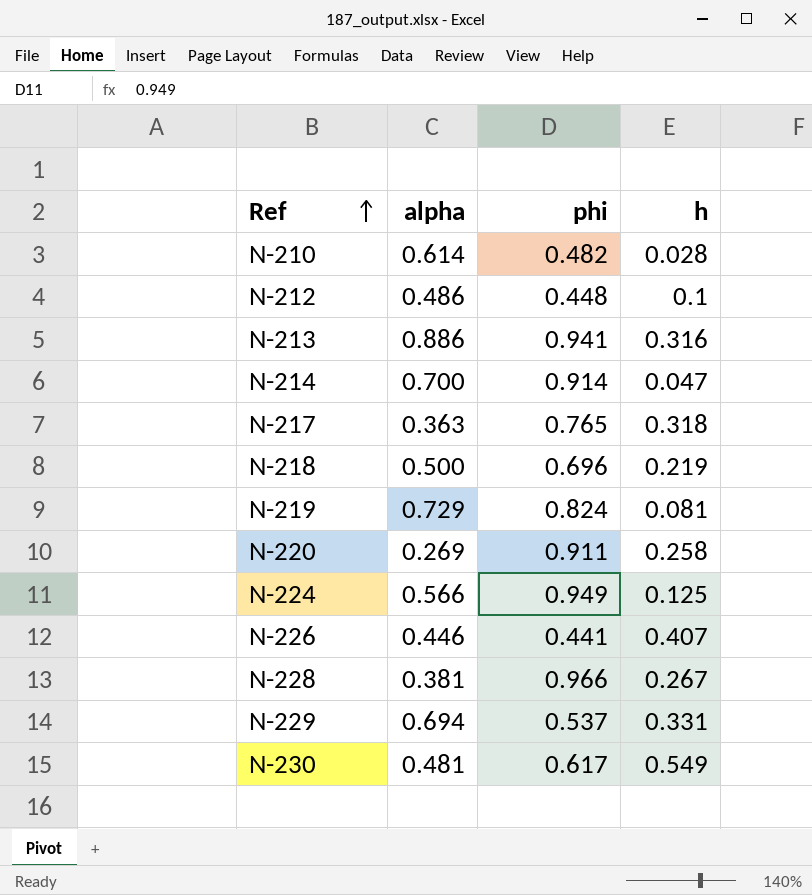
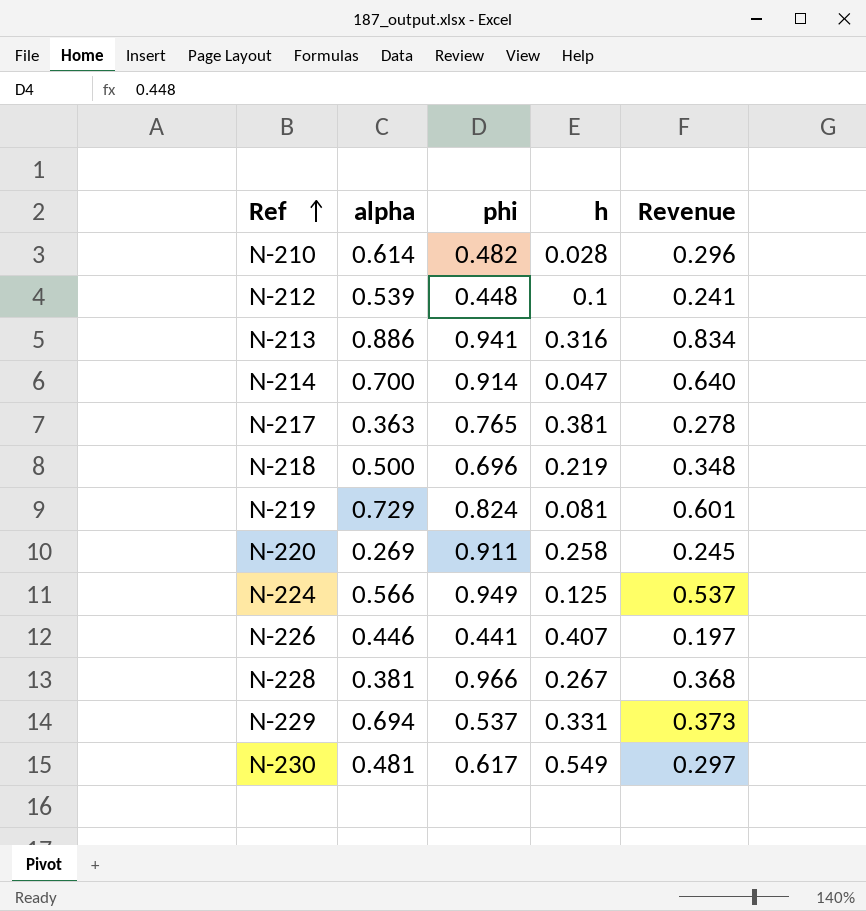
column Revenue | formula: none -> [alpha] * [phi]
N-212 | alpha: 0.486 -> 0.539
N-217 | h: 0.318 -> 0.381

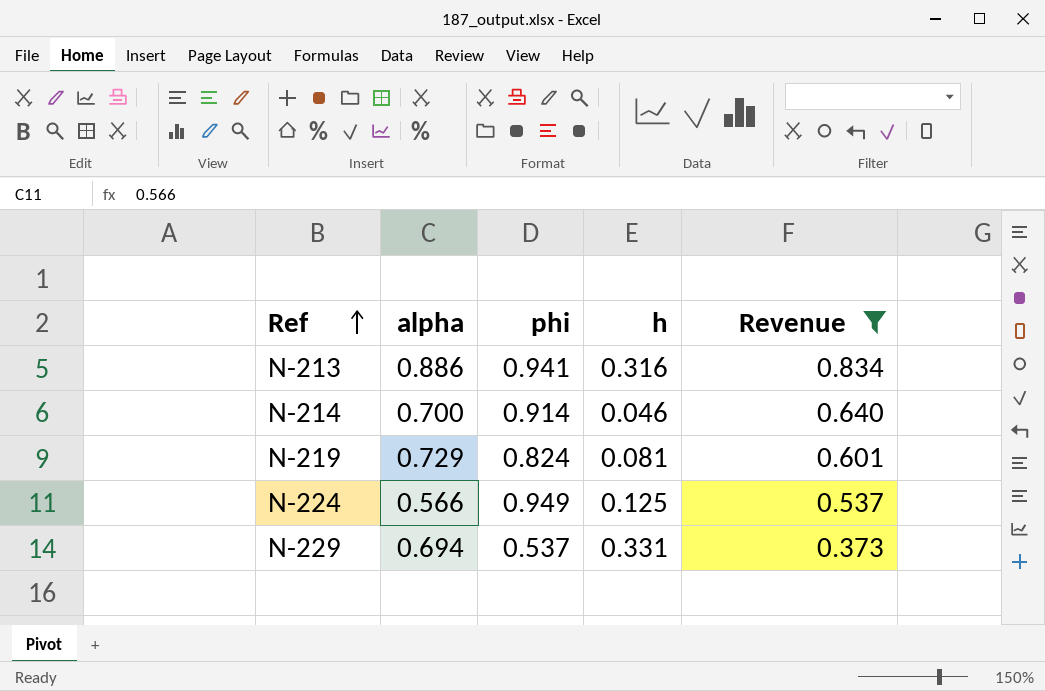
filter: none -> Revenue >= 0.373
N-214 | h: 0.047 -> 0.046

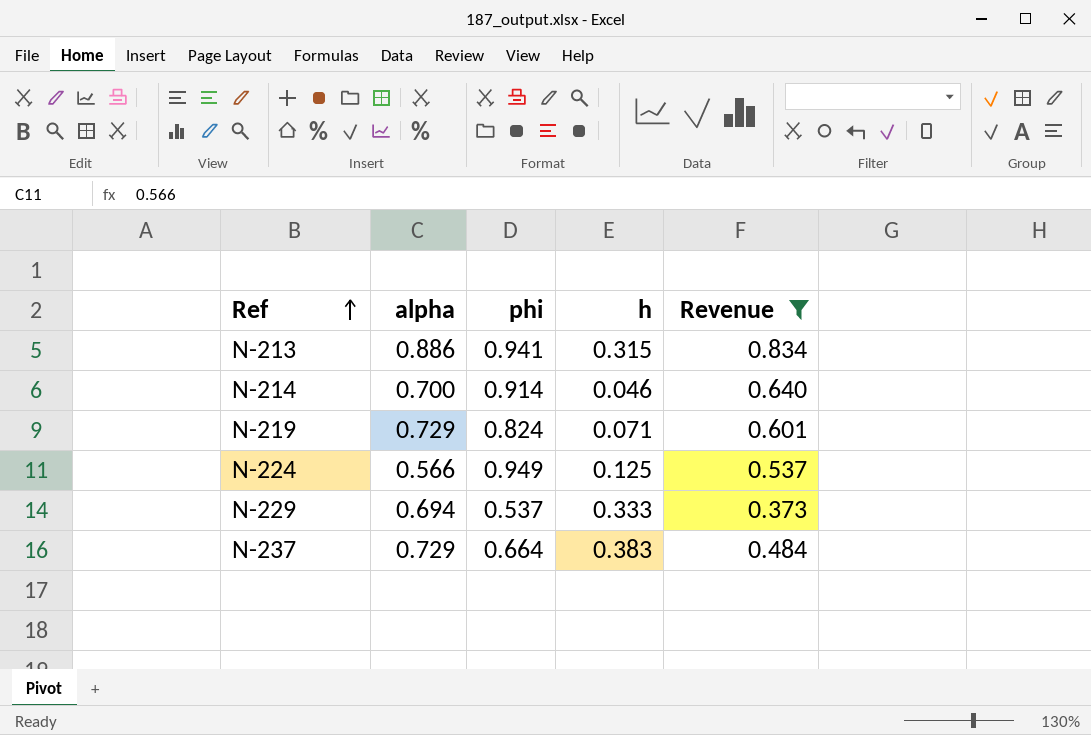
N-213 | h: 0.316 -> 0.315
N-219 | h: 0.081 -> 0.071
N-229 | h: 0.331 -> 0.333
row N-237: none -> 0.729 | 0.664 | 0.383 | 0.484

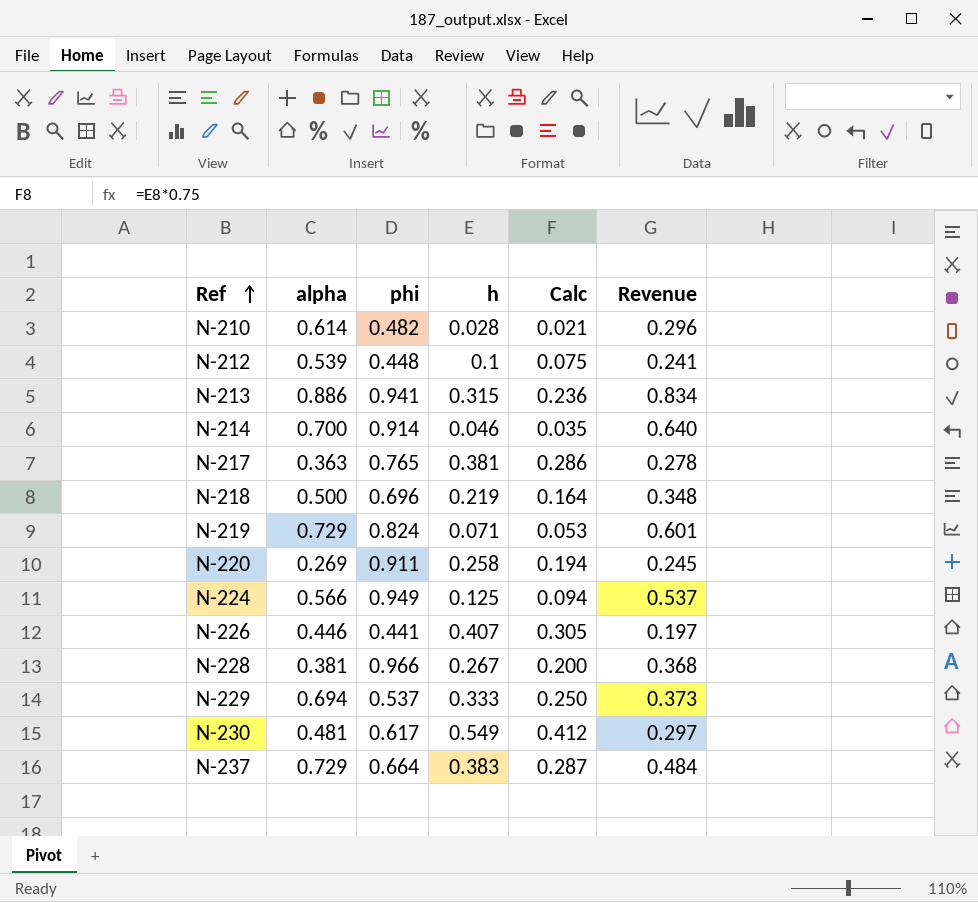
filter: Revenue >= 0.373 -> none
column Calc | formula: none -> [h] * 0.75

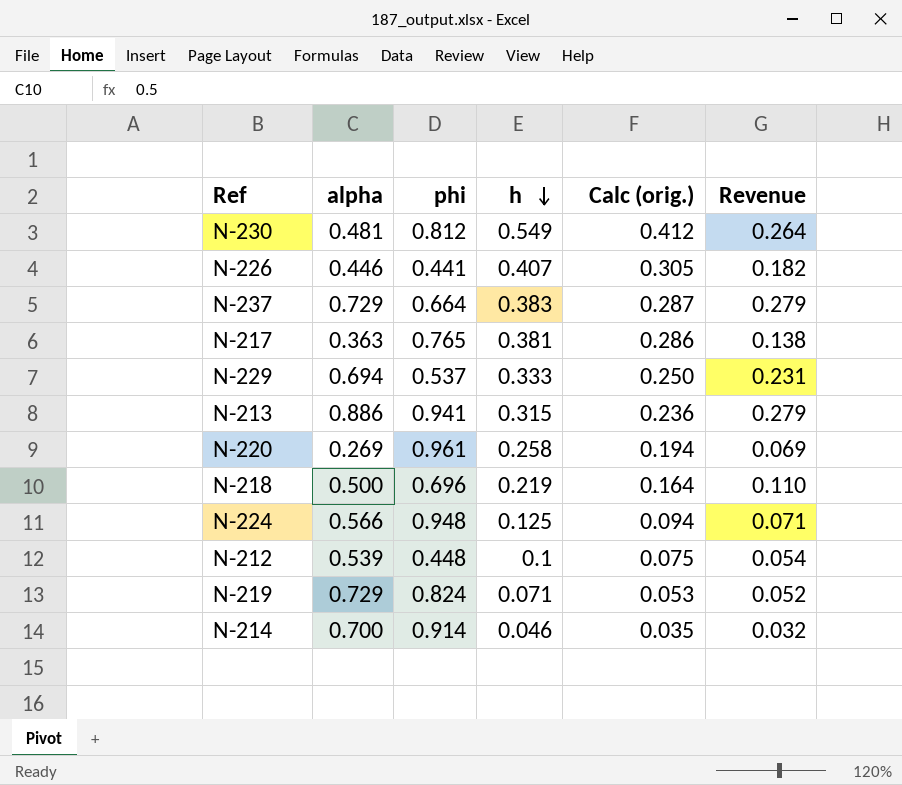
row order: Ref ascending -> h descending
column name: Calc -> Calc (orig.)
column Revenue | formula: [alpha] * [phi] -> [alpha] * [h]
row N-210: 0.614 | 0.482 | 0.028 | 0.021 | 0.296 -> none
row N-228: 0.381 | 0.966 | 0.267 | 0.200 | 0.368 -> none
N-230 | phi: 0.617 -> 0.812
N-220 | phi: 0.911 -> 0.961
N-224 | phi: 0.949 -> 0.948

